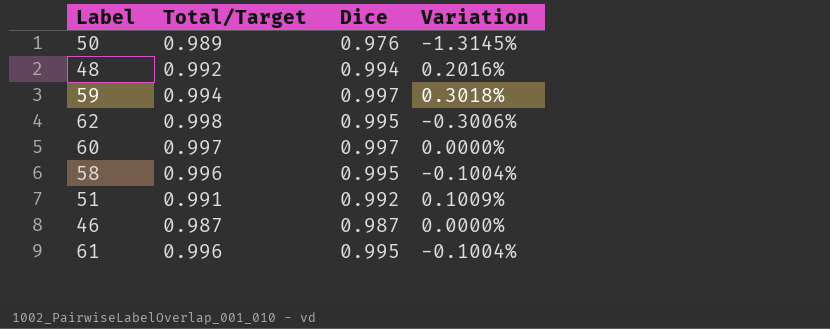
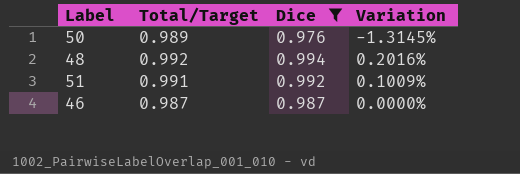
filter: none -> Dice <= 0.994

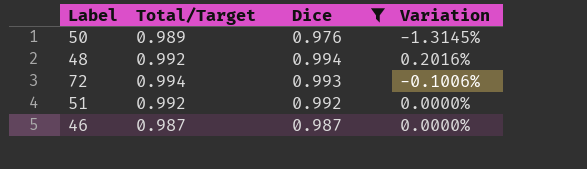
row 72: none -> 0.994 | 0.993 | -0.1006%
51 | Total/Target: 0.991 -> 0.992
51 | Variation: 0.1009% -> 0.0000%

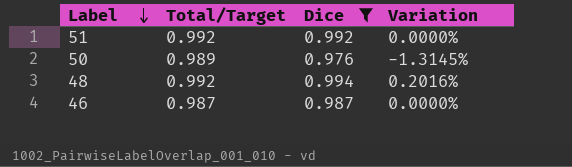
row order: none -> Label descending
row 72: 0.994 | 0.993 | -0.1006% -> none

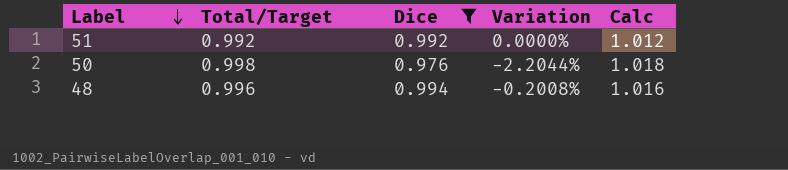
column Calc | formula: none -> [Total/Target] * 1.02
row 46: 0.987 | 0.987 | 0.0000% -> none
50 | Total/Target: 0.989 -> 0.998
50 | Variation: -1.3145% -> -2.2044%
48 | Total/Target: 0.992 -> 0.996
48 | Variation: 0.2016% -> -0.2008%

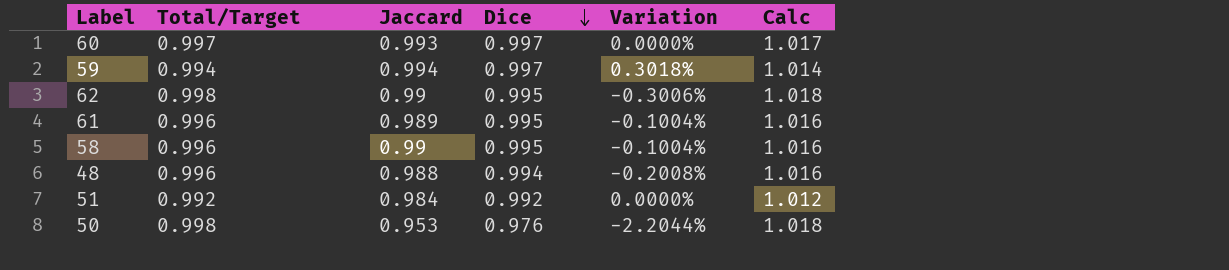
filter: Dice <= 0.994 -> none
row order: Label descending -> Dice descending
column Jaccard | position: none -> 3

